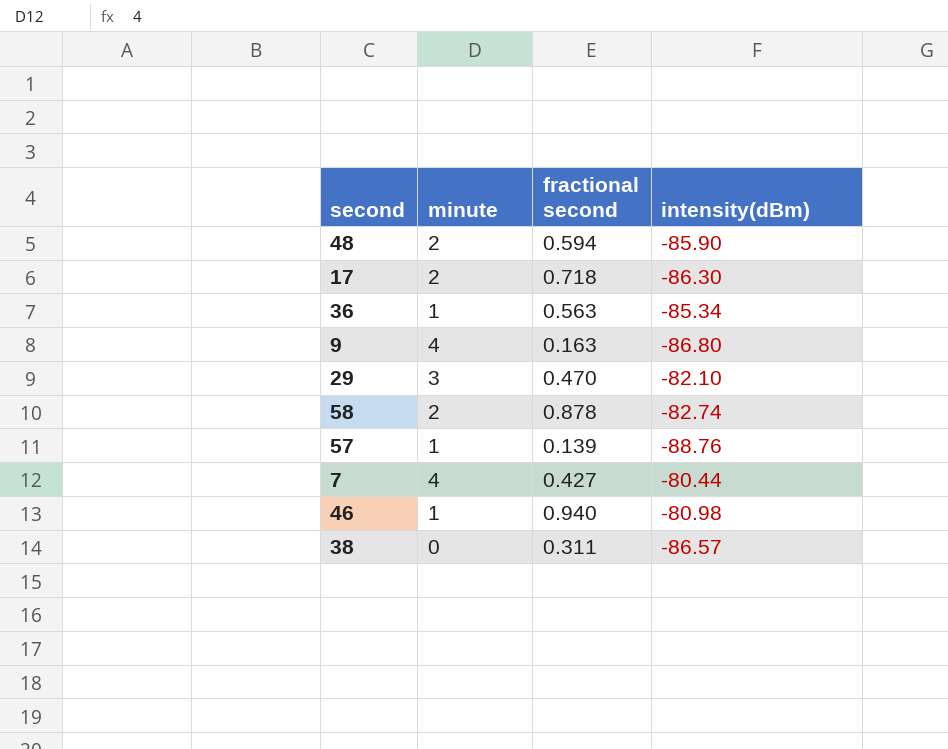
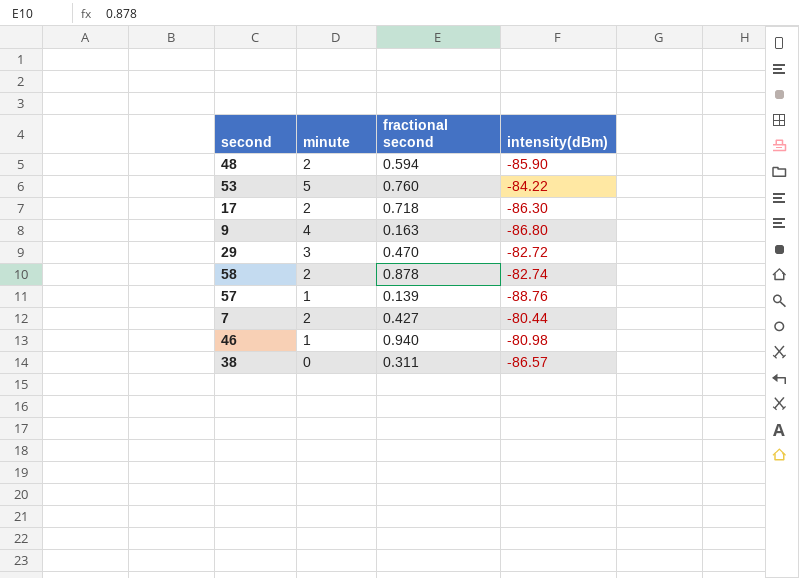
row 36: 1 | 0.563 | -85.34 -> none
row 53: none -> 5 | 0.760 | -84.22
29 | intensity(dBm): -82.10 -> -82.72
7 | minute: 4 -> 2

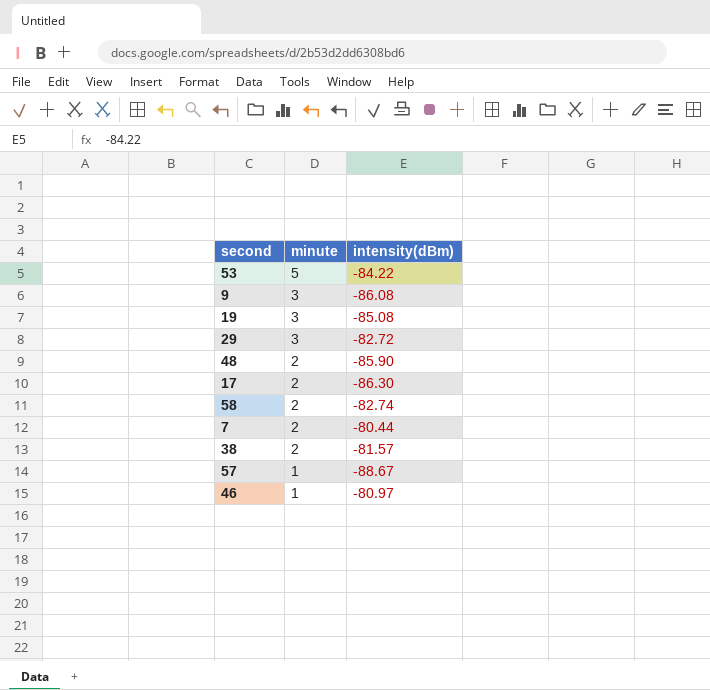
row order: none -> minute descending
column fractional second | position: 3 -> none
9 | minute: 4 -> 3
9 | intensity(dBm): -86.80 -> -86.08
row 19: none -> 3 | -85.08
38 | minute: 0 -> 2
38 | intensity(dBm): -86.57 -> -81.57
57 | intensity(dBm): -88.76 -> -88.67
46 | intensity(dBm): -80.98 -> -80.97

